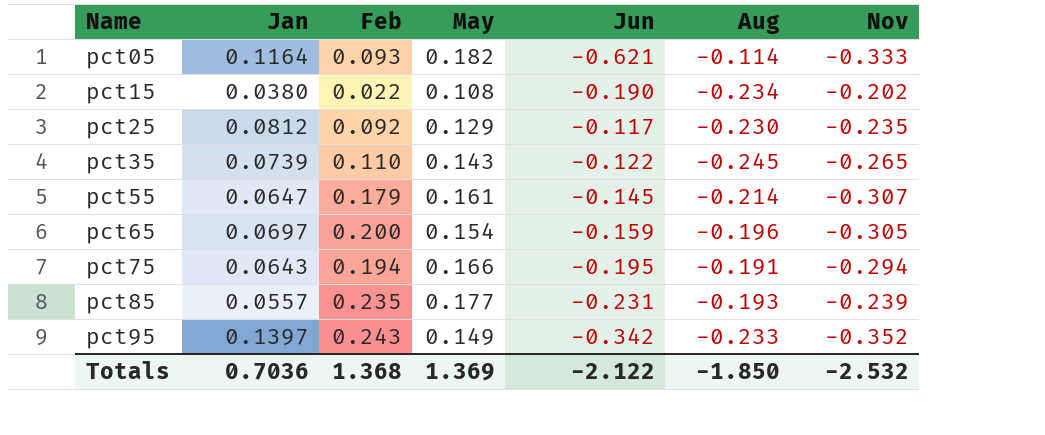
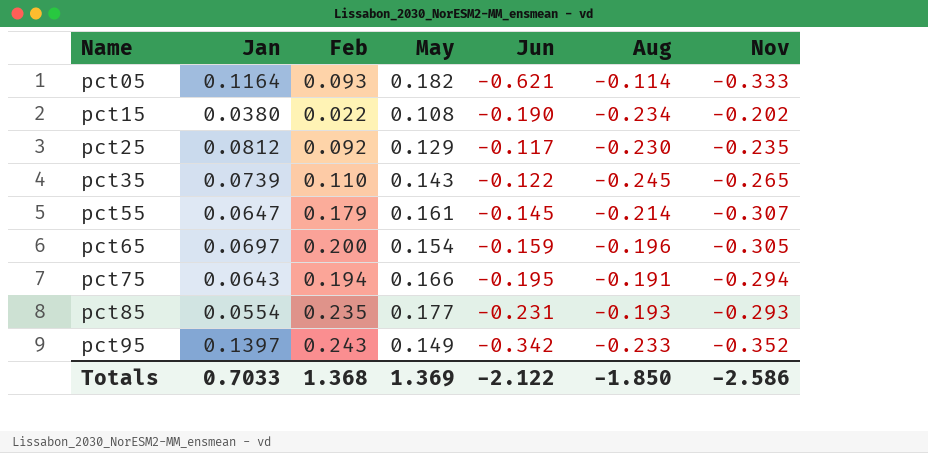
pct85 | Jan: 0.0557 -> 0.0554
pct85 | Nov: -0.239 -> -0.293
Totals | Jan: 0.7036 -> 0.7033
Totals | Nov: -2.532 -> -2.586

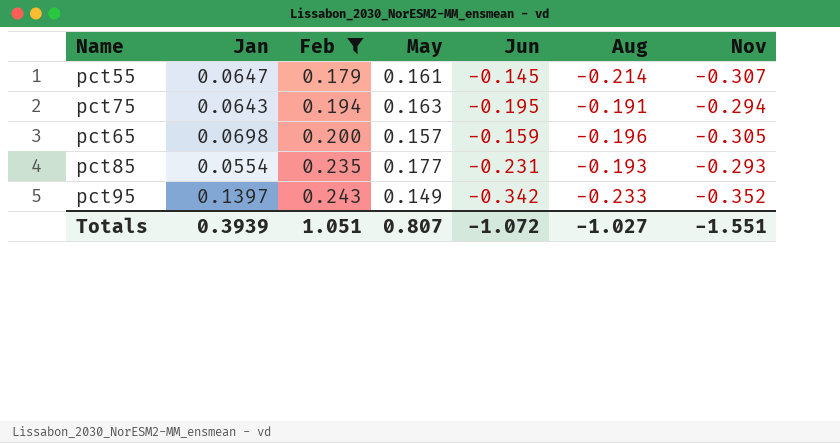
filter: none -> Feb >= 0.179
row order: Name ascending -> Feb ascending
pct75 | May: 0.166 -> 0.163
pct65 | Jan: 0.0697 -> 0.0698
pct65 | May: 0.154 -> 0.157
Totals | Jan: 0.7033 -> 0.3939
Totals | Feb: 1.368 -> 1.051
Totals | May: 1.369 -> 0.807
Totals | Jun: -2.122 -> -1.072
Totals | Aug: -1.850 -> -1.027
Totals | Nov: -2.586 -> -1.551

